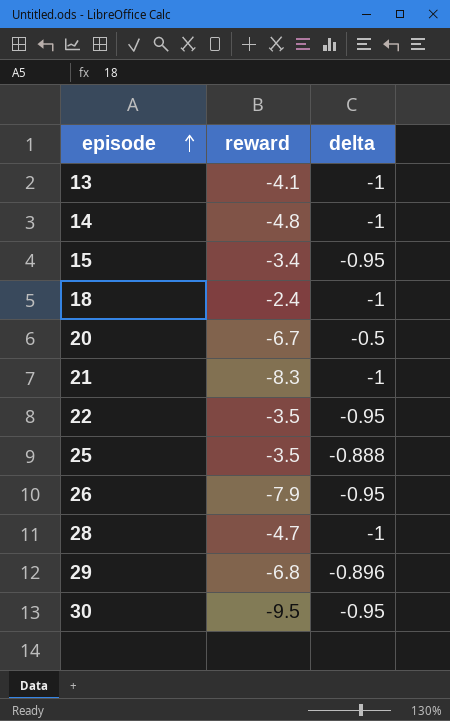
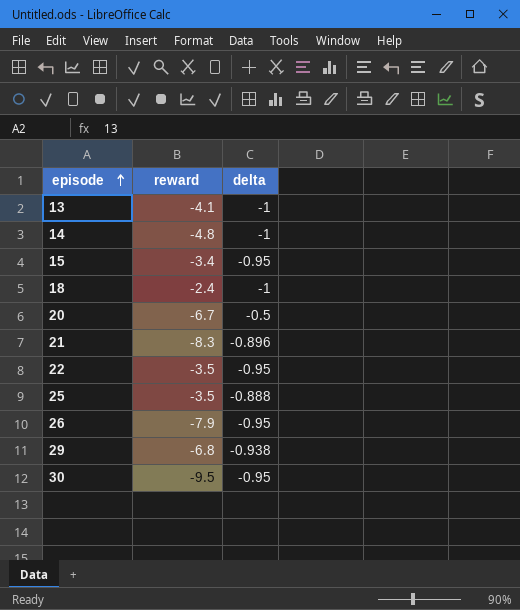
row 28: -4.7 | -1 -> none
21 | delta: -1 -> -0.896
29 | delta: -0.896 -> -0.938

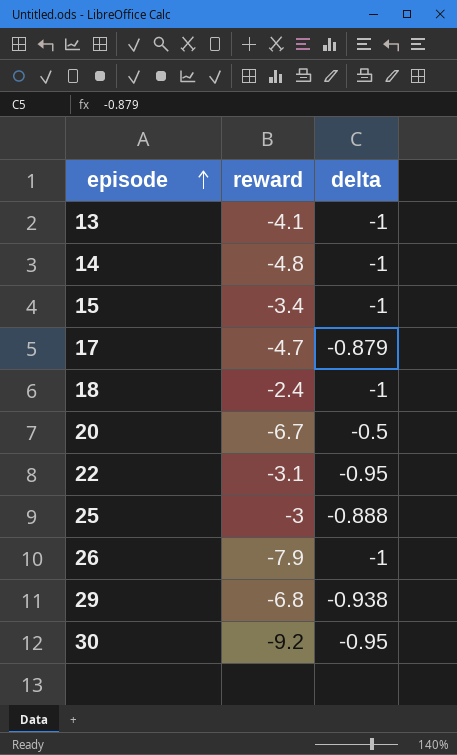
row 21: -8.3 | -0.896 -> none
15 | delta: -0.95 -> -1
row 17: none -> -4.7 | -0.879
22 | reward: -3.5 -> -3.1
25 | reward: -3.5 -> -3
26 | delta: -0.95 -> -1
30 | reward: -9.5 -> -9.2

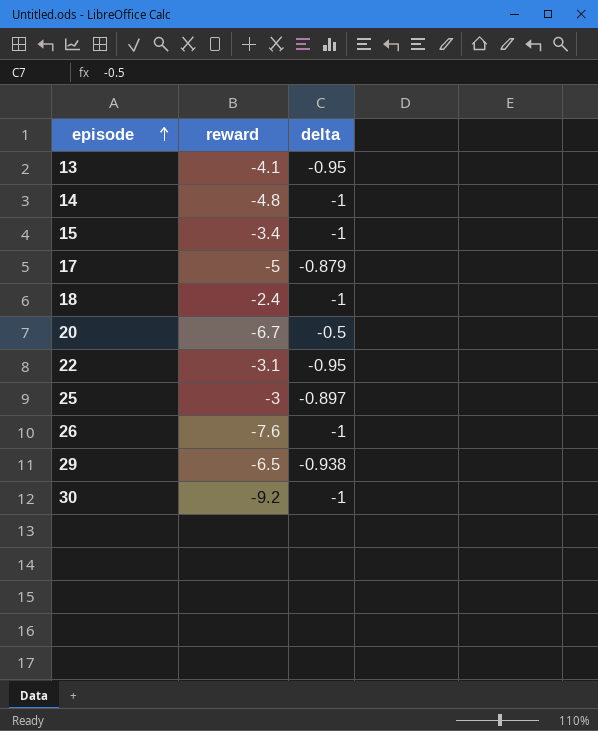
13 | delta: -1 -> -0.95
17 | reward: -4.7 -> -5
25 | delta: -0.888 -> -0.897
26 | reward: -7.9 -> -7.6
29 | reward: -6.8 -> -6.5
30 | delta: -0.95 -> -1

